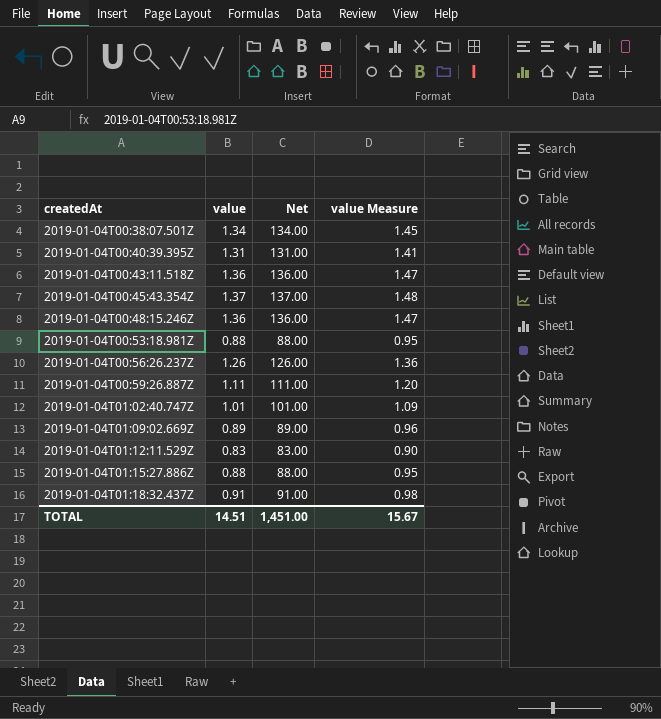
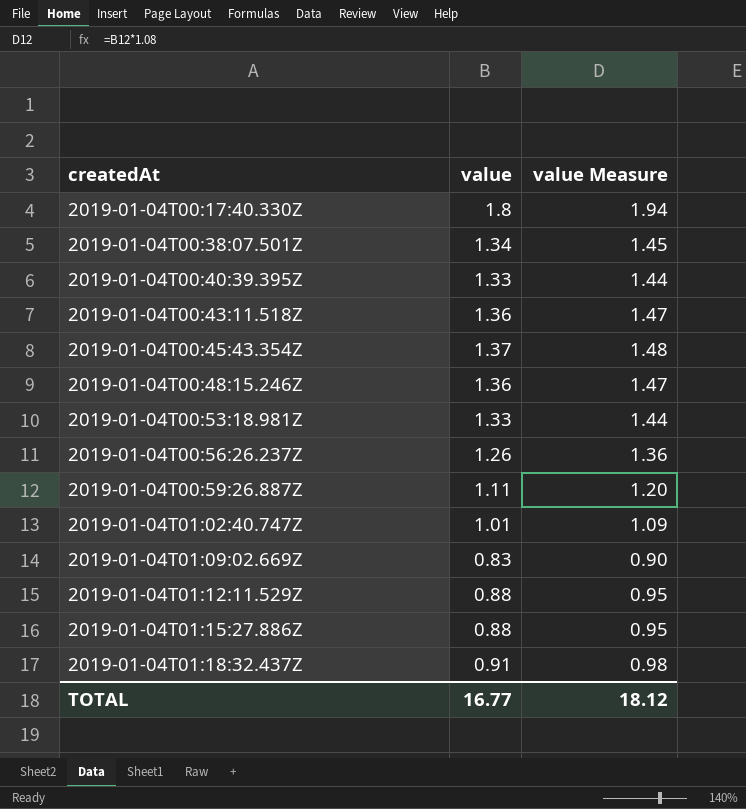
column Net | formula: [value] * 100 -> none
row 2019-01-04T00:17:40.330Z: none -> 1.8 | 1.94
2019-01-04T00:40:39.395Z | value: 1.31 -> 1.33
2019-01-04T00:40:39.395Z | value Measure: 1.41 -> 1.44
2019-01-04T00:53:18.981Z | value: 0.88 -> 1.33
2019-01-04T00:53:18.981Z | value Measure: 0.95 -> 1.44
2019-01-04T01:09:02.669Z | value: 0.89 -> 0.83
2019-01-04T01:09:02.669Z | value Measure: 0.96 -> 0.90
2019-01-04T01:12:11.529Z | value: 0.83 -> 0.88
2019-01-04T01:12:11.529Z | value Measure: 0.90 -> 0.95
TOTAL | value: 14.51 -> 16.77
TOTAL | value Measure: 15.67 -> 18.12

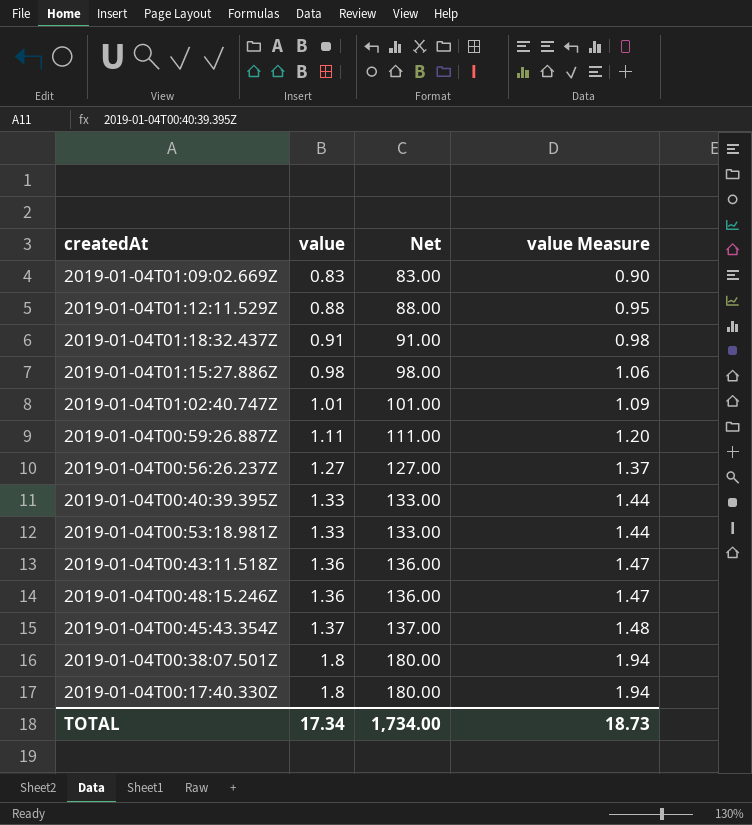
row order: createdAt ascending -> value ascending
column Net | formula: none -> [value] * 100
2019-01-04T01:15:27.886Z | value: 0.88 -> 0.98
2019-01-04T01:15:27.886Z | value Measure: 0.95 -> 1.06
2019-01-04T00:56:26.237Z | value: 1.26 -> 1.27
2019-01-04T00:56:26.237Z | value Measure: 1.36 -> 1.37
2019-01-04T00:38:07.501Z | value: 1.34 -> 1.8
2019-01-04T00:38:07.501Z | value Measure: 1.45 -> 1.94
TOTAL | value: 16.77 -> 17.34
TOTAL | value Measure: 18.12 -> 18.73

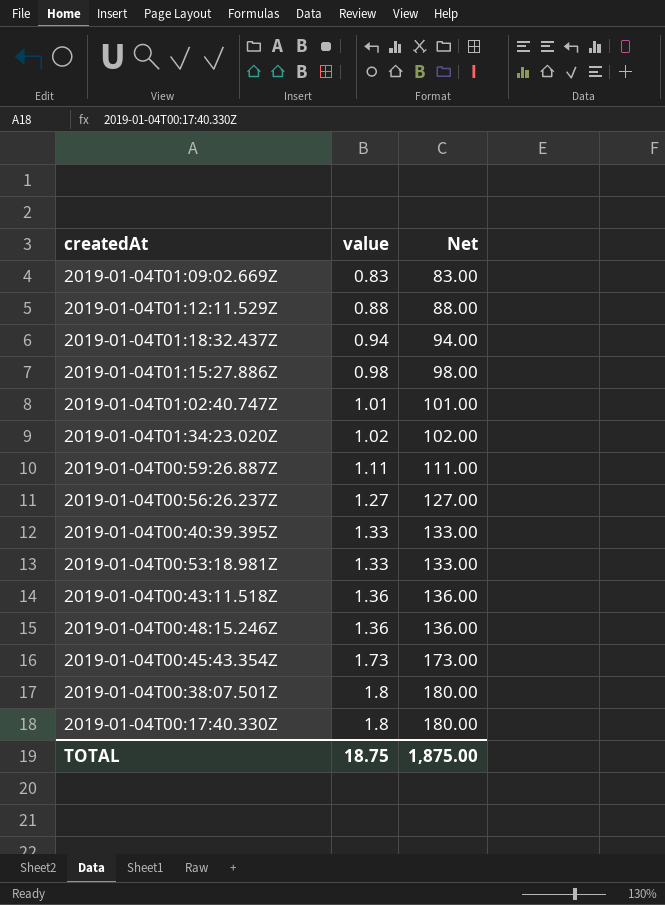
column value Measure | formula: [value] * 1.08 -> none
2019-01-04T01:18:32.437Z | value: 0.91 -> 0.94
2019-01-04T01:18:32.437Z | Net: 91.00 -> 94.00
row 2019-01-04T01:34:23.020Z: none -> 1.02 | 102.00
2019-01-04T00:45:43.354Z | value: 1.37 -> 1.73
2019-01-04T00:45:43.354Z | Net: 137.00 -> 173.00
TOTAL | value: 17.34 -> 18.75
TOTAL | Net: 1,734.00 -> 1,875.00

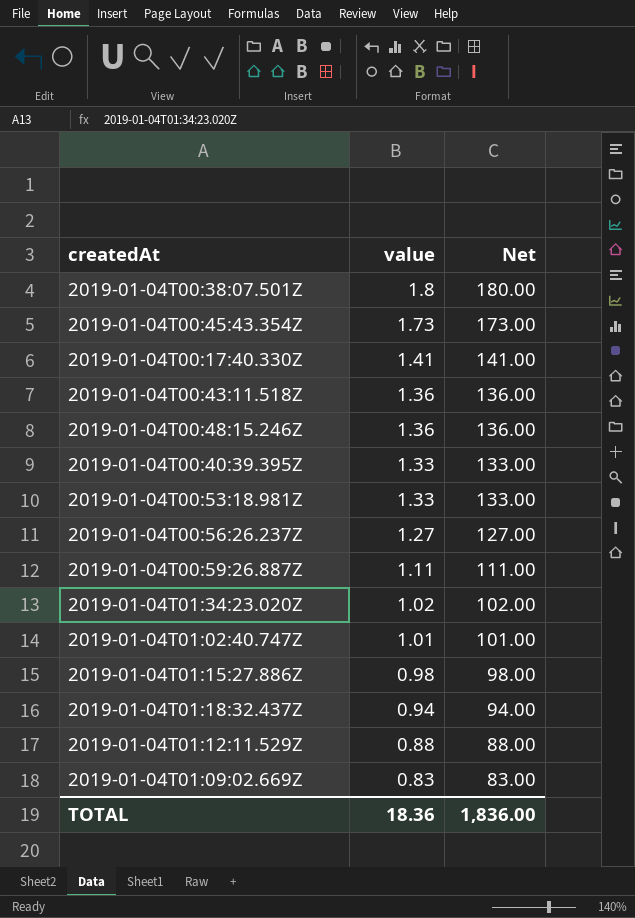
row order: value ascending -> value descending
2019-01-04T00:17:40.330Z | value: 1.8 -> 1.41
2019-01-04T00:17:40.330Z | Net: 180.00 -> 141.00
TOTAL | value: 18.75 -> 18.36
TOTAL | Net: 1,875.00 -> 1,836.00

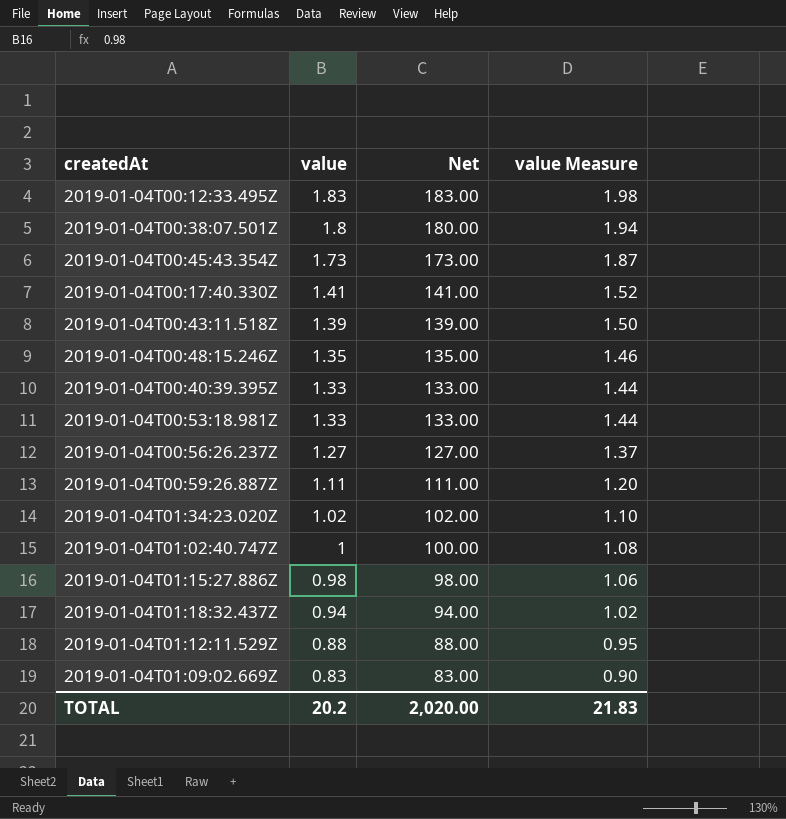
column value Measure | formula: none -> [value] * 1.08
row 2019-01-04T00:12:33.495Z: none -> 1.83 | 183.00 | 1.98
2019-01-04T00:43:11.518Z | value: 1.36 -> 1.39
2019-01-04T00:43:11.518Z | Net: 136.00 -> 139.00
2019-01-04T00:48:15.246Z | value: 1.36 -> 1.35
2019-01-04T00:48:15.246Z | Net: 136.00 -> 135.00
2019-01-04T01:02:40.747Z | value: 1.01 -> 1
2019-01-04T01:02:40.747Z | Net: 101.00 -> 100.00
TOTAL | value: 18.36 -> 20.2
TOTAL | Net: 1,836.00 -> 2,020.00

